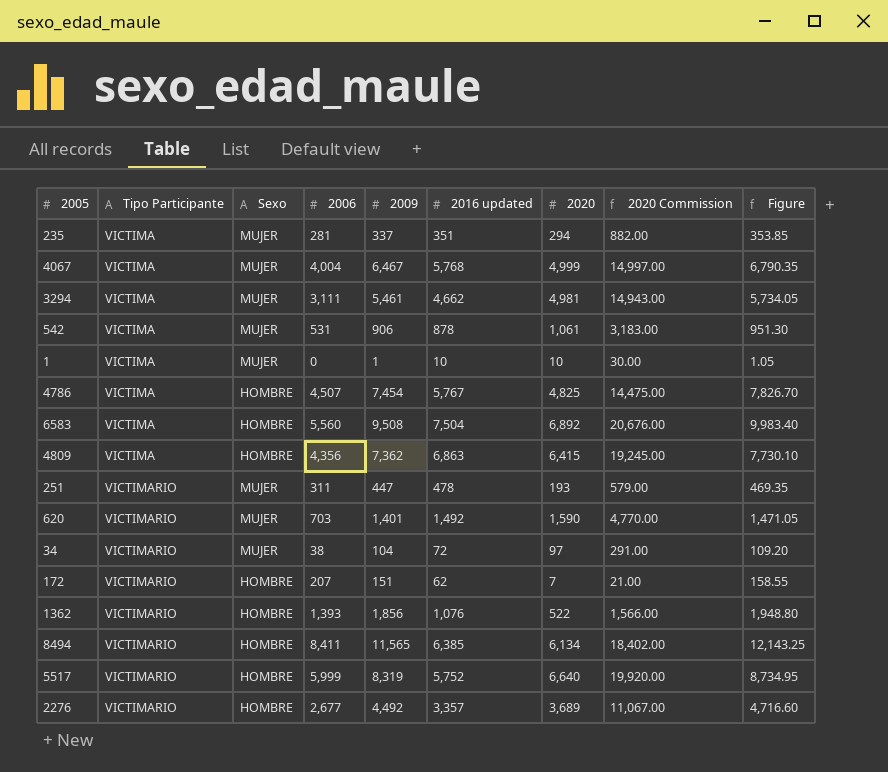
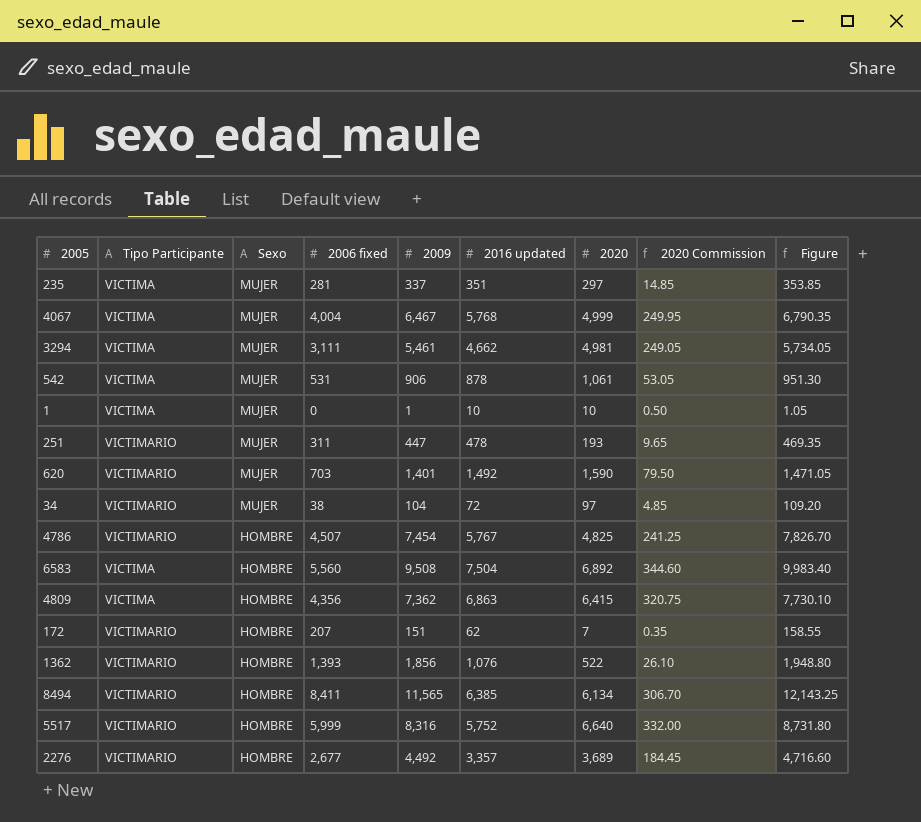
row order: Tipo Participante ascending -> Sexo descending
column name: 2006 -> 2006 fixed
column 2020 Commission | formula: [2020] * 3 -> [2020] * 0.05
235 | 2020: 294 -> 297
4786 | Tipo Participante: VICTIMA -> VICTIMARIO
5517 | 2009: 8,319 -> 8,316
5517 | Figure: 8,734.95 -> 8,731.80

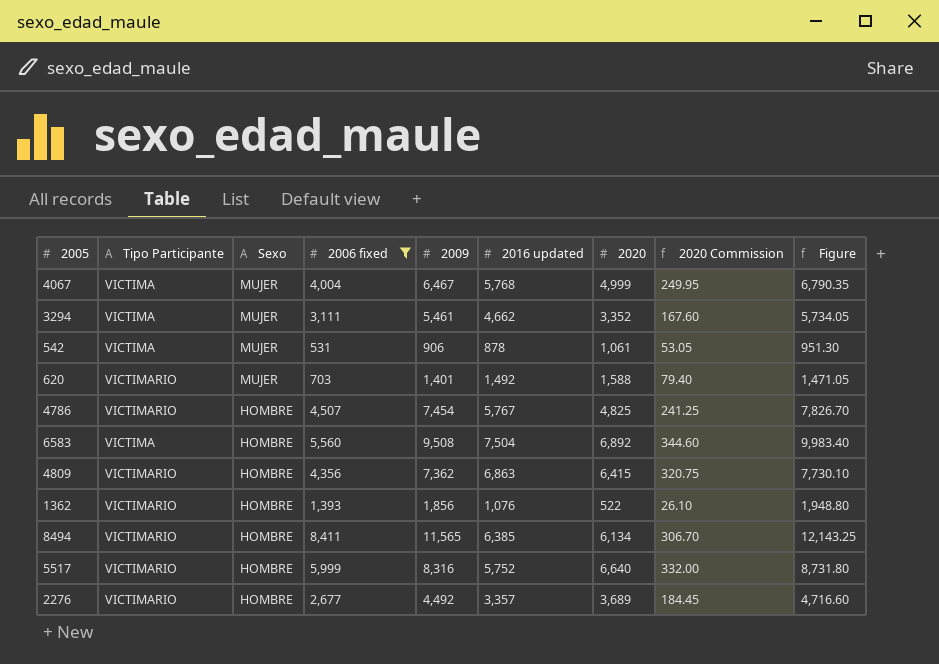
filter: none -> 2006 fixed >= 531
3294 | 2020: 4,981 -> 3,352
3294 | 2020 Commission: 249.05 -> 167.60
620 | 2020: 1,590 -> 1,588
620 | 2020 Commission: 79.50 -> 79.40
4809 | Tipo Participante: VICTIMA -> VICTIMARIO

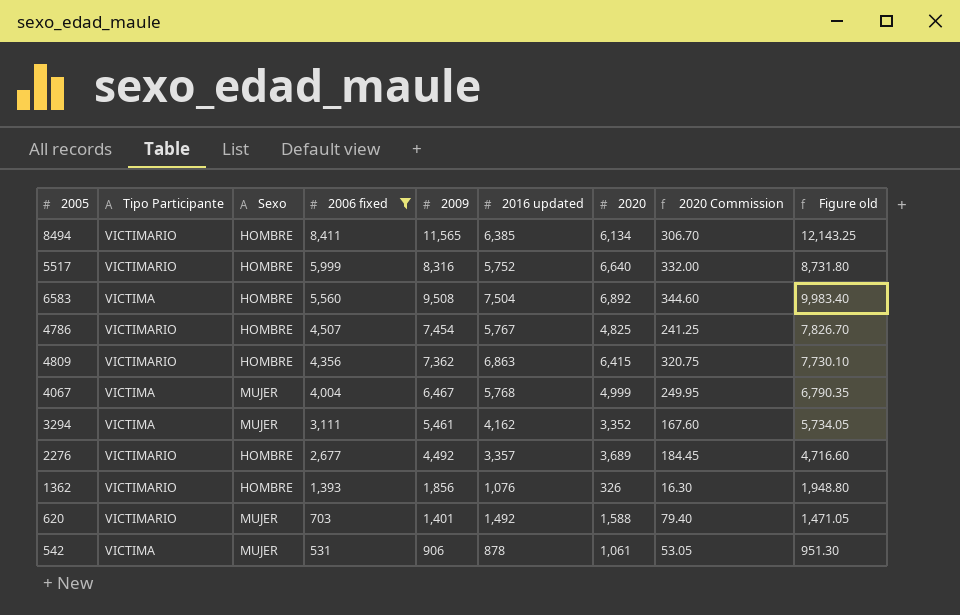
row order: Sexo descending -> 2006 fixed descending
column name: Figure -> Figure old
3294 | 2016 updated: 4,662 -> 4,162
1362 | 2020: 522 -> 326
1362 | 2020 Commission: 26.10 -> 16.30

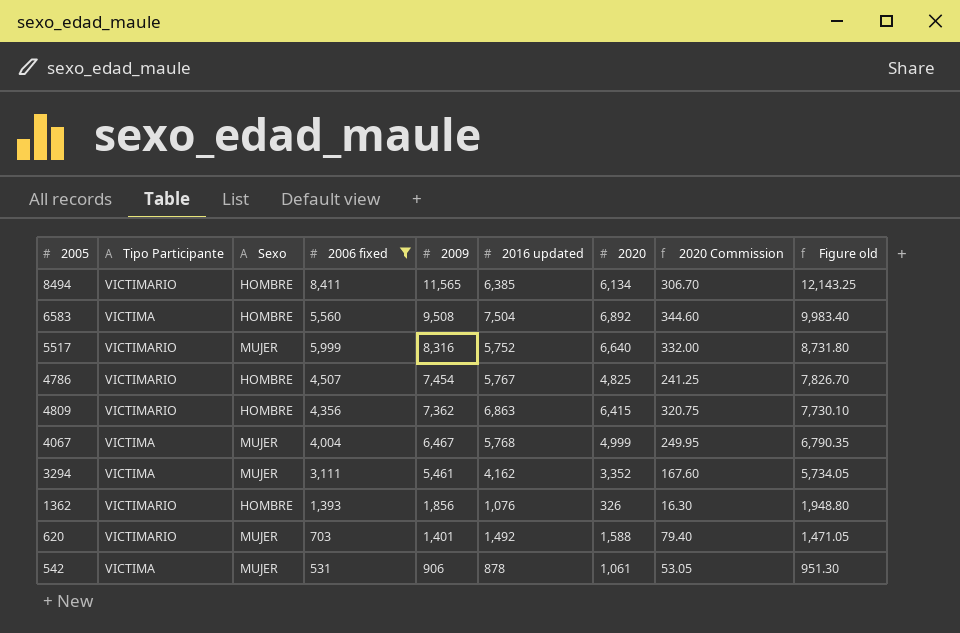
row order: 2006 fixed descending -> 2009 descending
row 2276: VICTIMARIO | HOMBRE | 2,677 | 4,492 | 3,357 | 3,689 | 184.45 | 4,716.60 -> none
5517 | Sexo: HOMBRE -> MUJER

